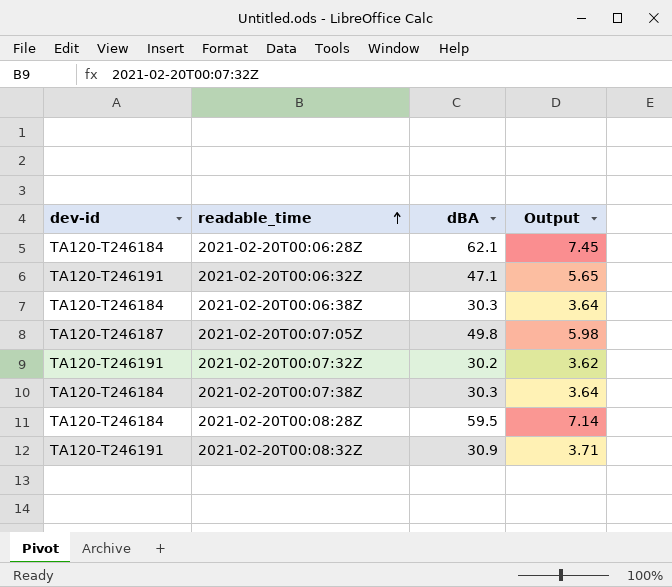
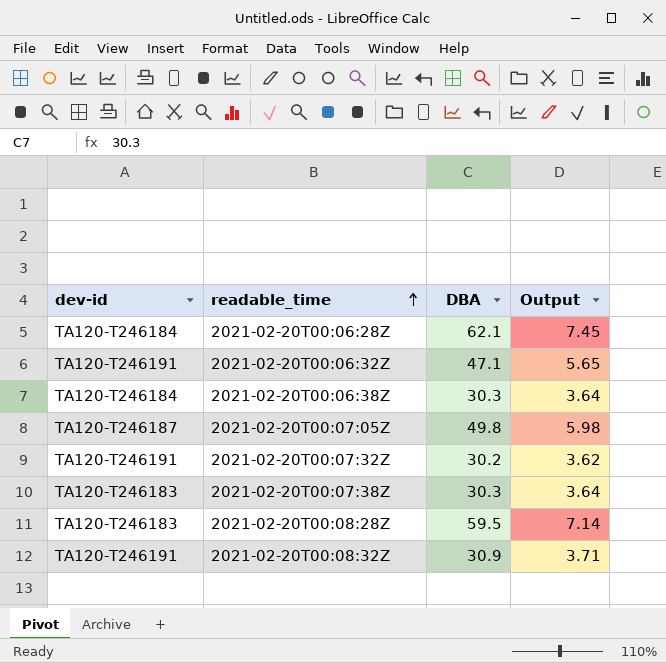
column name: dBA -> DBA
2021-02-20T00:07:38Z | dev-id: TA120-T246184 -> TA120-T246183
2021-02-20T00:08:28Z | dev-id: TA120-T246184 -> TA120-T246183

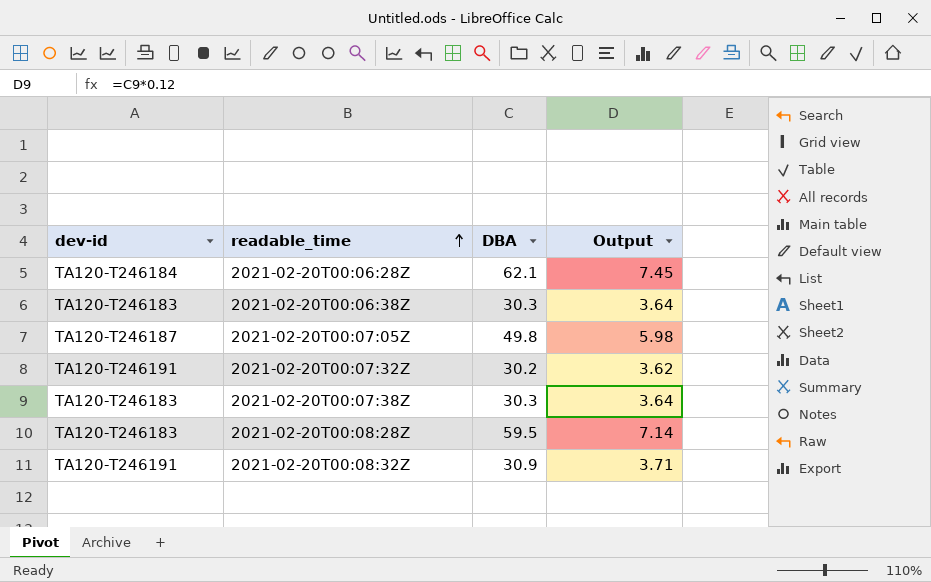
row 2021-02-20T00:06:32Z: TA120-T246191 | 47.1 | 5.65 -> none
2021-02-20T00:06:38Z | dev-id: TA120-T246184 -> TA120-T246183

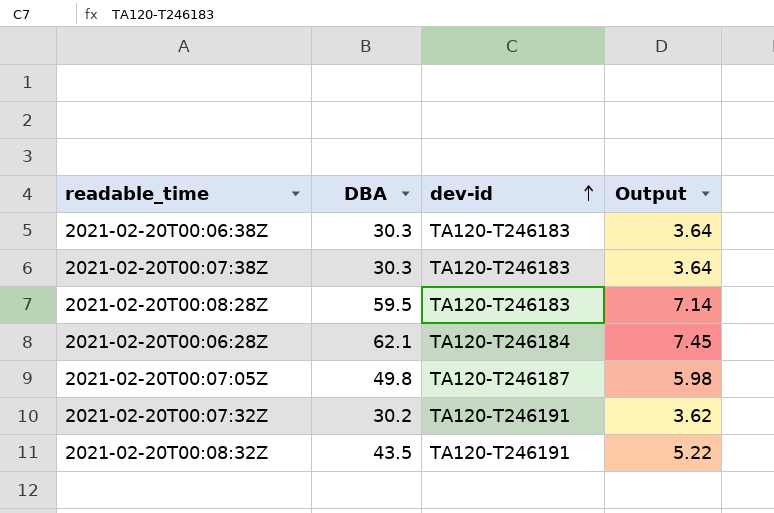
row order: readable_time ascending -> dev-id ascending
column dev-id | position: 1 -> 3
2021-02-20T00:08:32Z | DBA: 30.9 -> 43.5
2021-02-20T00:08:32Z | Output: 3.71 -> 5.22

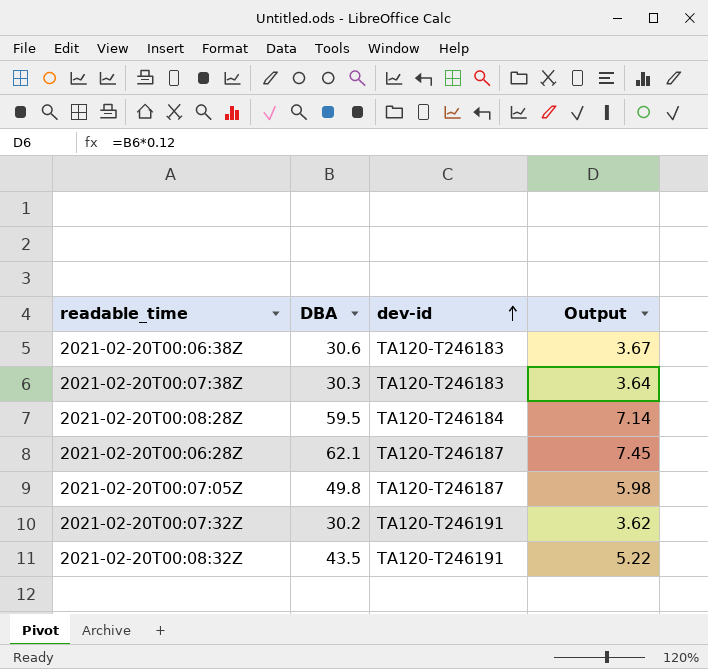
2021-02-20T00:06:38Z | DBA: 30.3 -> 30.6
2021-02-20T00:06:38Z | Output: 3.64 -> 3.67
2021-02-20T00:08:28Z | dev-id: TA120-T246183 -> TA120-T246184
2021-02-20T00:06:28Z | dev-id: TA120-T246184 -> TA120-T246187

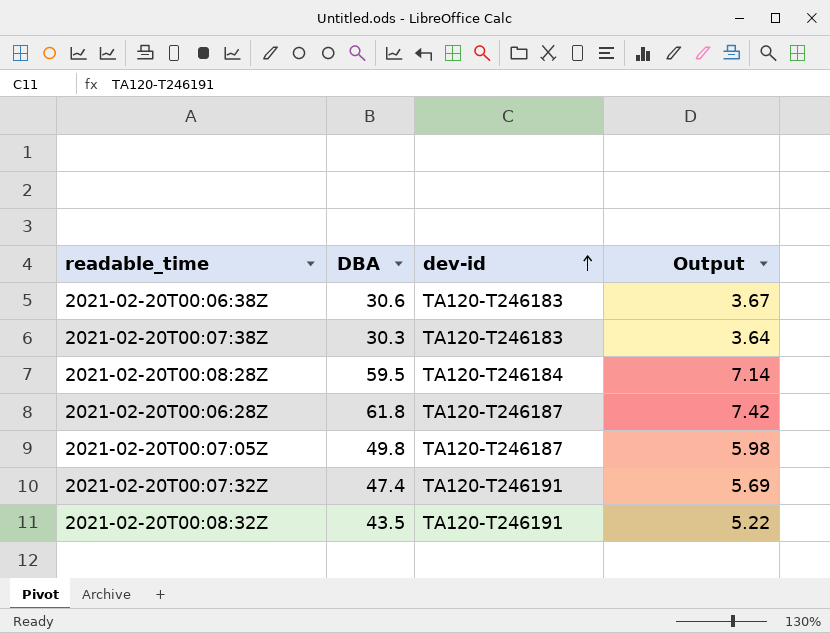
2021-02-20T00:06:28Z | DBA: 62.1 -> 61.8
2021-02-20T00:06:28Z | Output: 7.45 -> 7.42
2021-02-20T00:07:32Z | DBA: 30.2 -> 47.4
2021-02-20T00:07:32Z | Output: 3.62 -> 5.69

